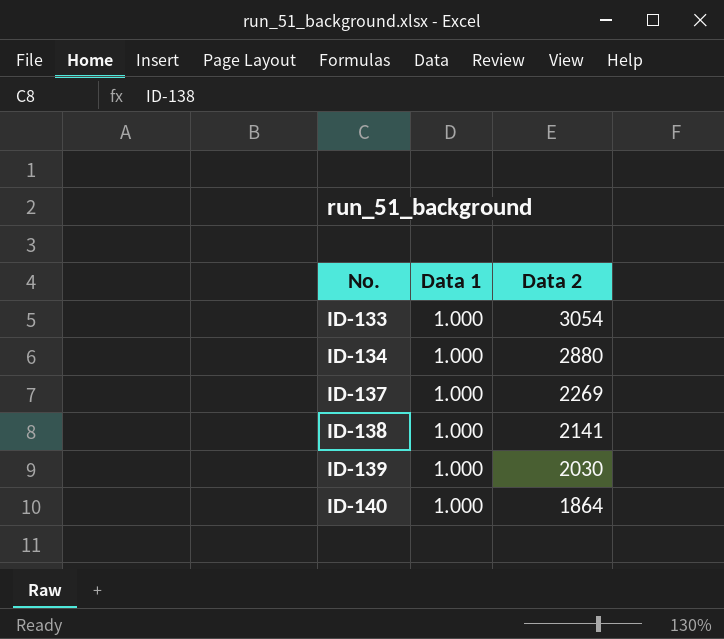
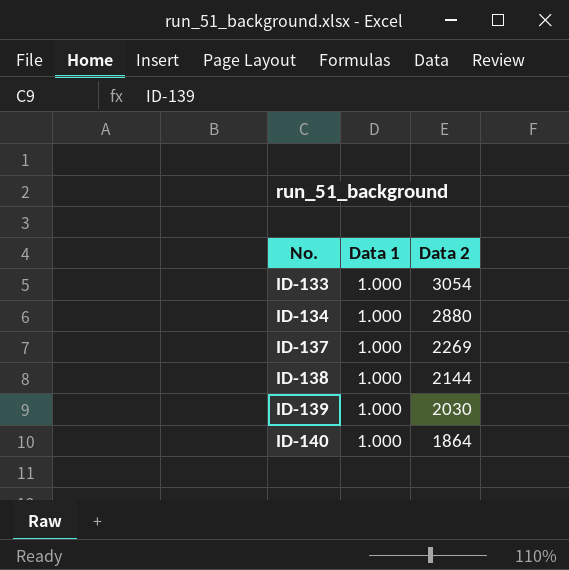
ID-138 | Data 2: 2141 -> 2144

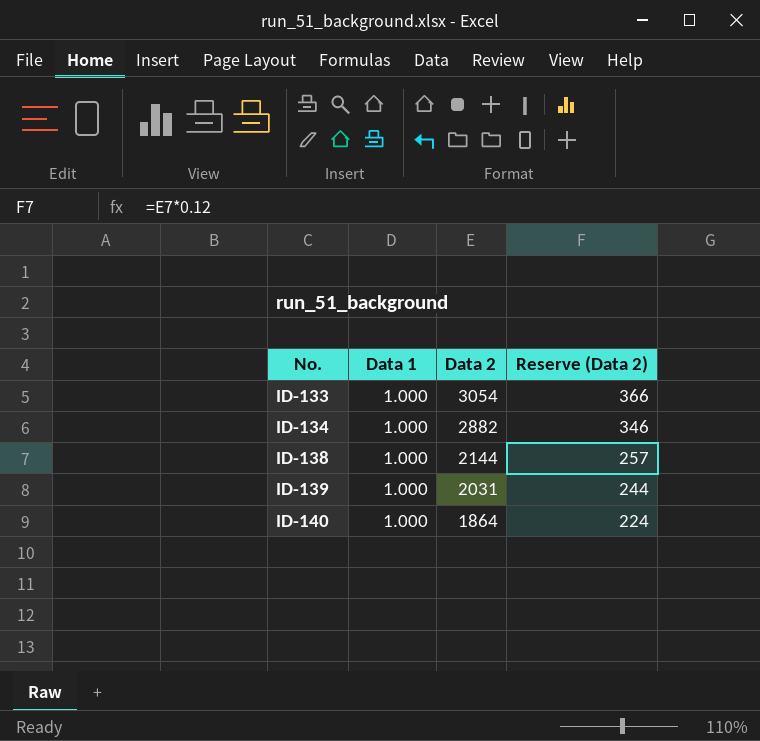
column Reserve (Data 2) | formula: none -> [Data 2] * 0.12
row ID-137: 1.000 | 2269 -> none
ID-134 | Data 2: 2880 -> 2882
ID-139 | Data 2: 2030 -> 2031

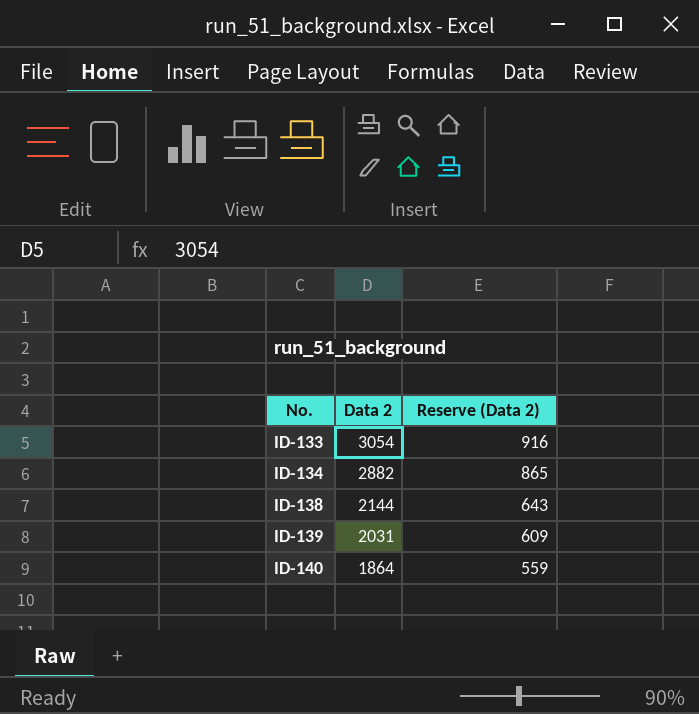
column Data 1 | position: 2 -> none
column Reserve (Data 2) | formula: [Data 2] * 0.12 -> [Data 2] * 0.3

